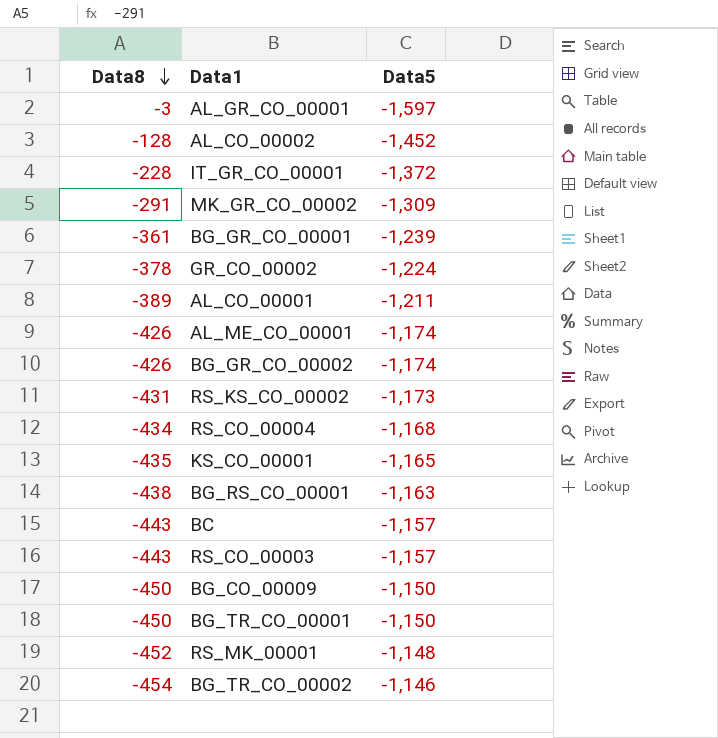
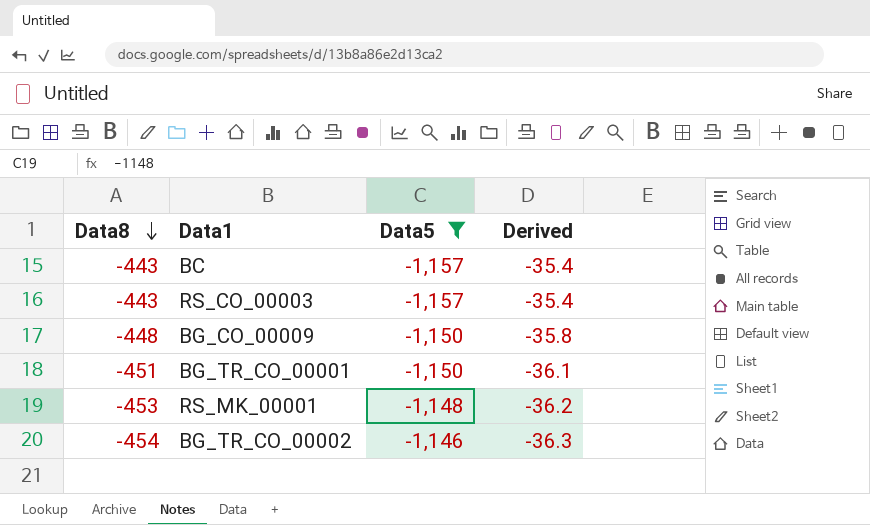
filter: none -> Data5 >= -1,157
column Derived | formula: none -> [Data8] * 0.08
BG_CO_00009 | Data8: -450 -> -448
BG_TR_CO_00001 | Data8: -450 -> -451
RS_MK_00001 | Data8: -452 -> -453

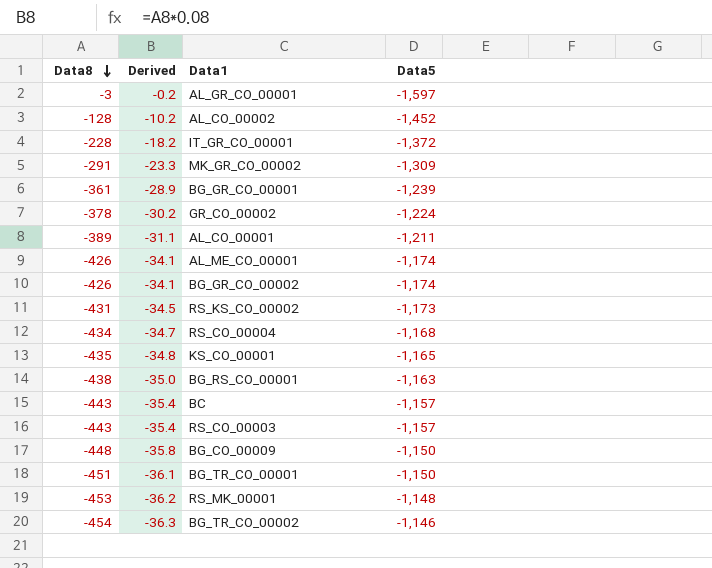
filter: Data5 >= -1,157 -> none
column Derived | position: 4 -> 2

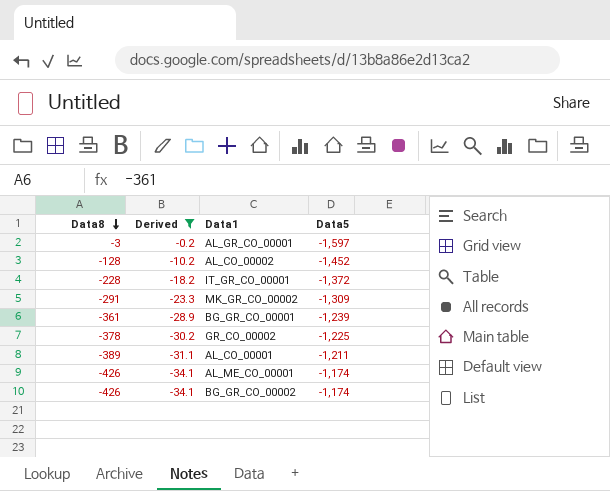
filter: none -> Derived >= -34.1
GR_CO_00002 | Data5: -1,224 -> -1,225

